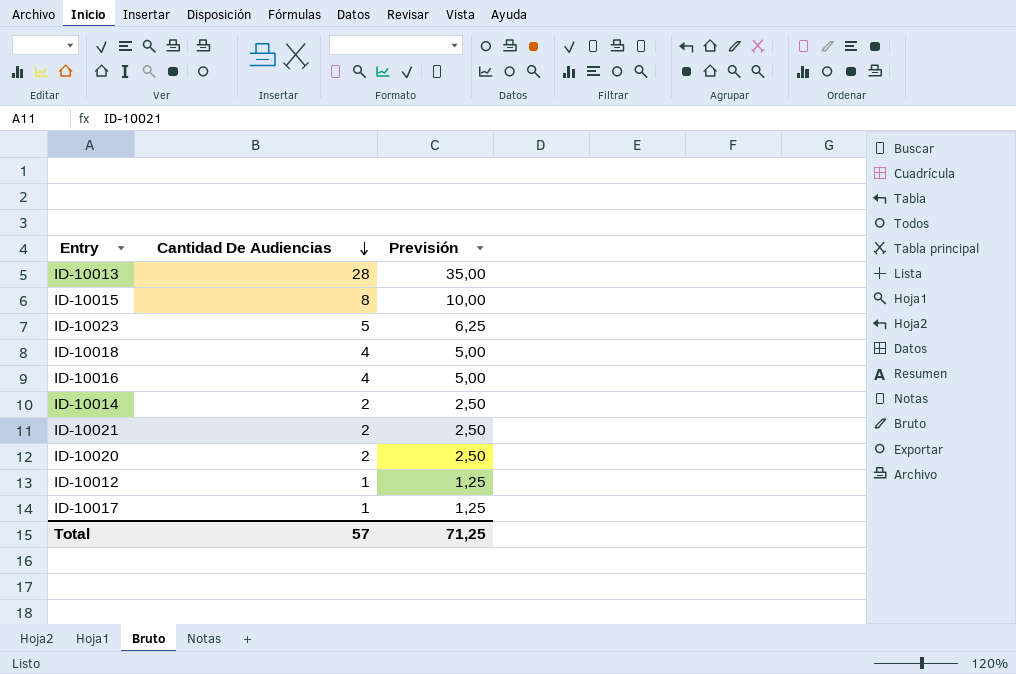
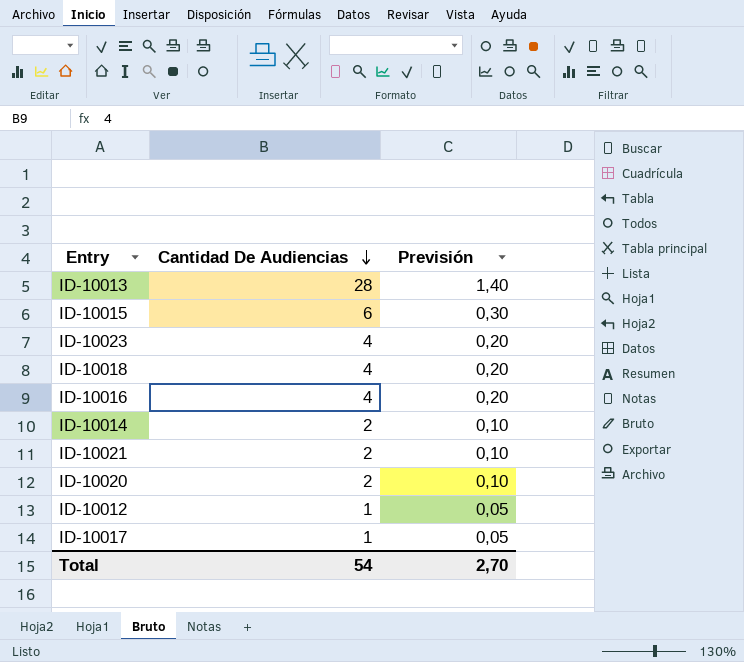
column Previsión | formula: [Cantidad De Audiencias] * 1,25 -> [Cantidad De Audiencias] * 0,05
ID-10015 | Cantidad De Audiencias: 8 -> 6
ID-10023 | Cantidad De Audiencias: 5 -> 4
Total | Cantidad De Audiencias: 57 -> 54
Total | Previsión: 71,25 -> 2,70

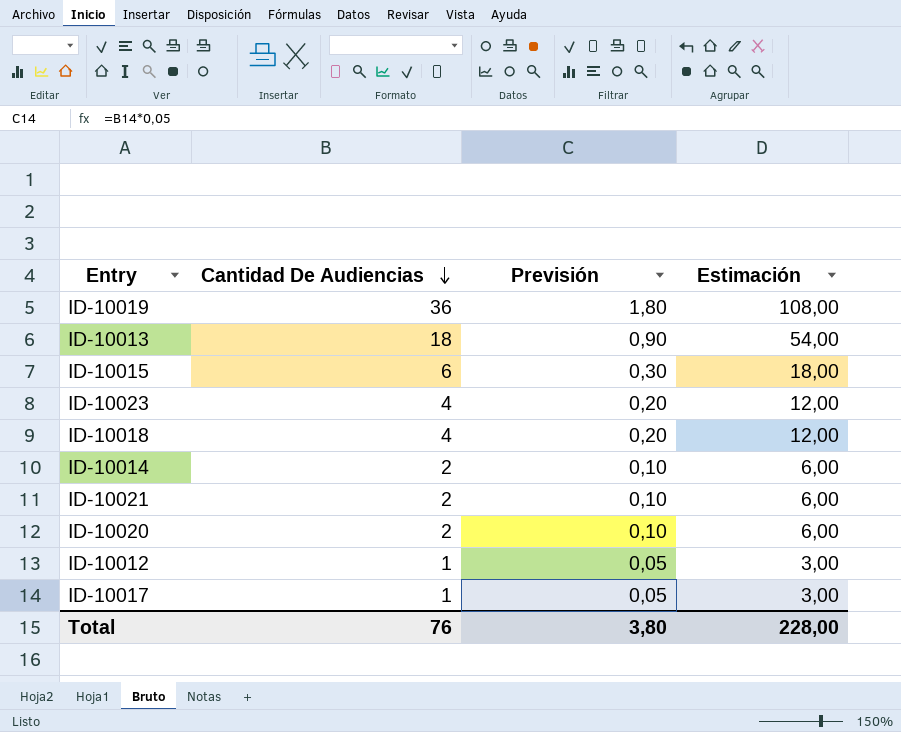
column Estimación | formula: none -> [Cantidad De Audiencias] * 3
row ID-10016: 4 | 0,20 -> none
row ID-10019: none -> 36 | 1,80 | 108,00
ID-10013 | Cantidad De Audiencias: 28 -> 18
ID-10013 | Previsión: 1,40 -> 0,90
Total | Cantidad De Audiencias: 54 -> 76
Total | Previsión: 2,70 -> 3,80

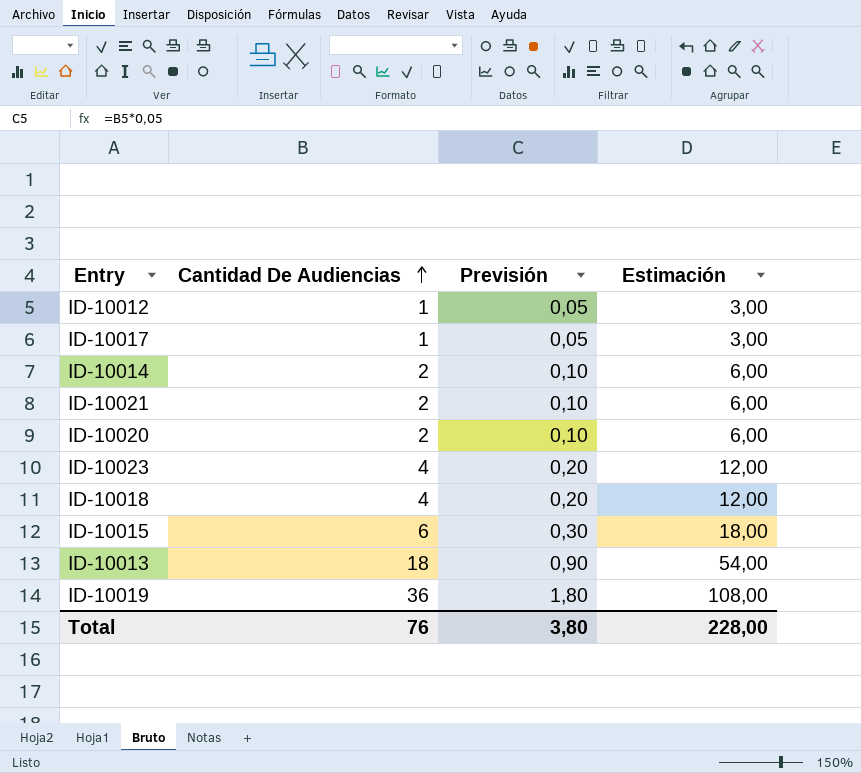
row order: Cantidad De Audiencias descending -> Cantidad De Audiencias ascending

